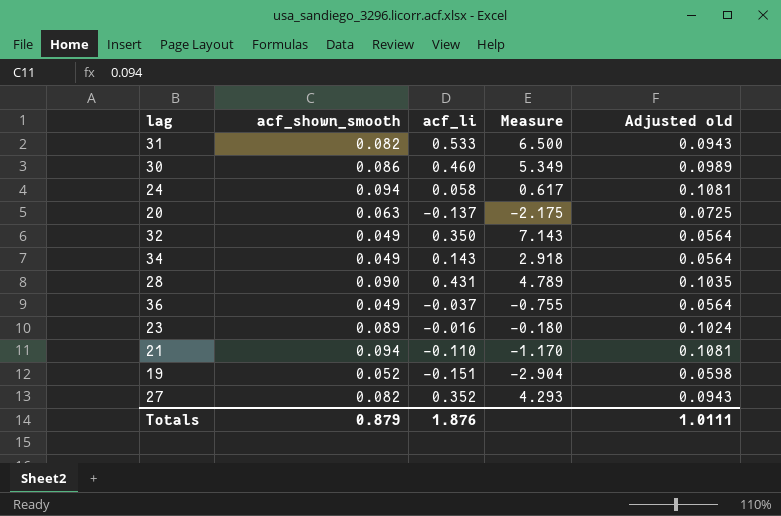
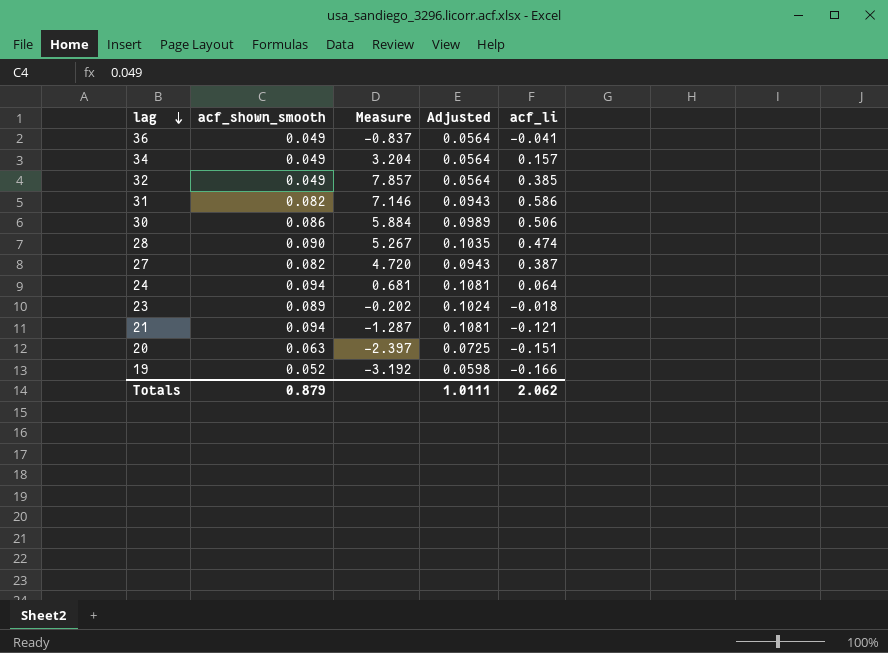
row order: none -> lag descending
column name: Adjusted old -> Adjusted
column acf_li | position: 3 -> 5
36 | Measure: -0.755 -> -0.837
36 | acf_li: -0.037 -> -0.041
34 | Measure: 2.918 -> 3.204
34 | acf_li: 0.143 -> 0.157
32 | Measure: 7.143 -> 7.857
32 | acf_li: 0.350 -> 0.385
31 | Measure: 6.500 -> 7.146
31 | acf_li: 0.533 -> 0.586
30 | Measure: 5.349 -> 5.884
30 | acf_li: 0.460 -> 0.506
28 | Measure: 4.789 -> 5.267
28 | acf_li: 0.431 -> 0.474
27 | Measure: 4.293 -> 4.720
27 | acf_li: 0.352 -> 0.387
24 | Measure: 0.617 -> 0.681
24 | acf_li: 0.058 -> 0.064
23 | Measure: -0.180 -> -0.202
23 | acf_li: -0.016 -> -0.018
21 | Measure: -1.170 -> -1.287
21 | acf_li: -0.110 -> -0.121
20 | Measure: -2.175 -> -2.397
20 | acf_li: -0.137 -> -0.151
19 | Measure: -2.904 -> -3.192
19 | acf_li: -0.151 -> -0.166
Totals | acf_li: 1.876 -> 2.062

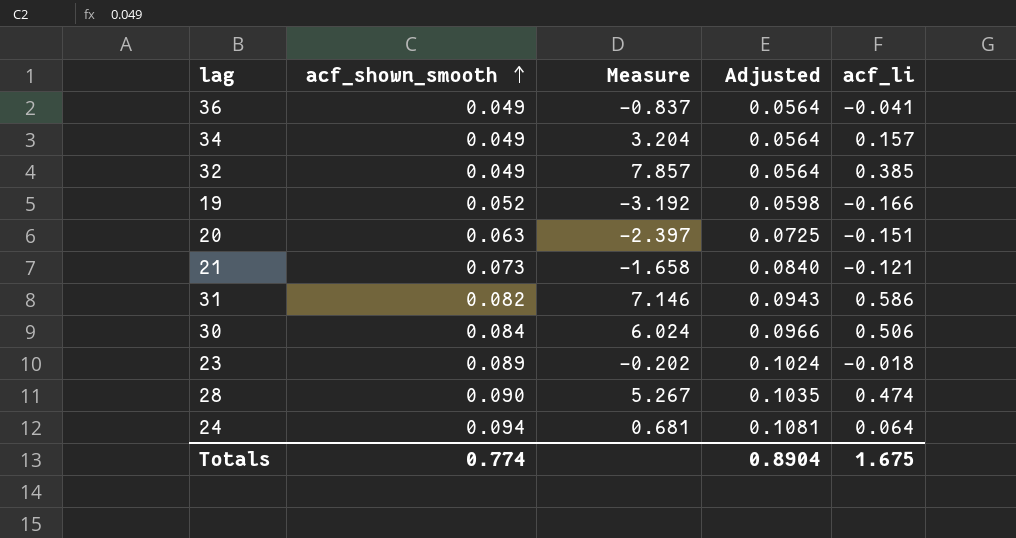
row order: lag descending -> acf_shown_smooth ascending
row 27: 0.082 | 4.720 | 0.0943 | 0.387 -> none
21 | acf_shown_smooth: 0.094 -> 0.073
21 | Measure: -1.287 -> -1.658
21 | Adjusted: 0.1081 -> 0.0840
30 | acf_shown_smooth: 0.086 -> 0.084
30 | Measure: 5.884 -> 6.024
30 | Adjusted: 0.0989 -> 0.0966
Totals | acf_shown_smooth: 0.879 -> 0.774
Totals | Adjusted: 1.0111 -> 0.8904
Totals | acf_li: 2.062 -> 1.675

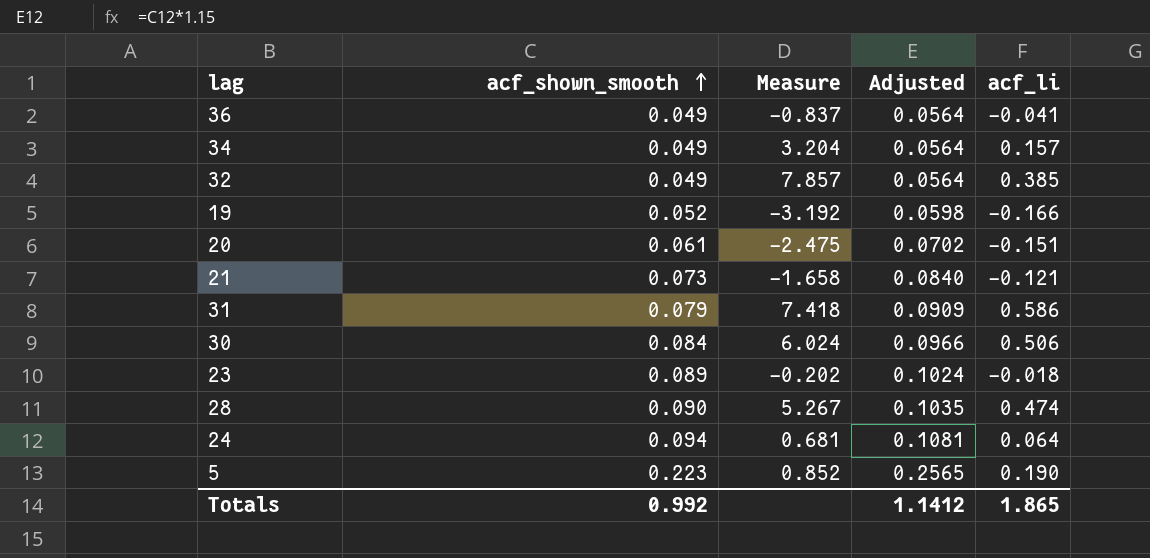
20 | acf_shown_smooth: 0.063 -> 0.061
20 | Measure: -2.397 -> -2.475
20 | Adjusted: 0.0725 -> 0.0702
31 | acf_shown_smooth: 0.082 -> 0.079
31 | Measure: 7.146 -> 7.418
31 | Adjusted: 0.0943 -> 0.0909
row 5: none -> 0.223 | 0.852 | 0.2565 | 0.190
Totals | acf_shown_smooth: 0.774 -> 0.992
Totals | Adjusted: 0.8904 -> 1.1412
Totals | acf_li: 1.675 -> 1.865

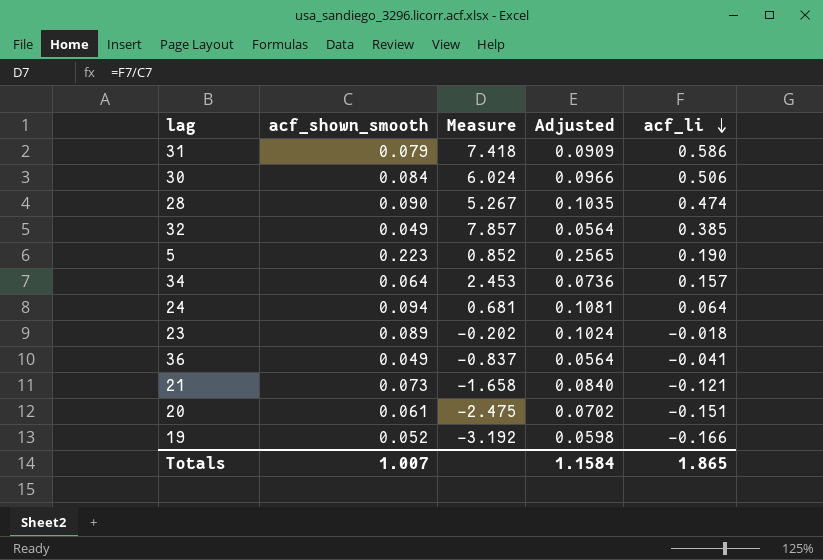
row order: acf_shown_smooth ascending -> acf_li descending
34 | acf_shown_smooth: 0.049 -> 0.064
34 | Measure: 3.204 -> 2.453
34 | Adjusted: 0.0564 -> 0.0736
Totals | acf_shown_smooth: 0.992 -> 1.007
Totals | Adjusted: 1.1412 -> 1.1584

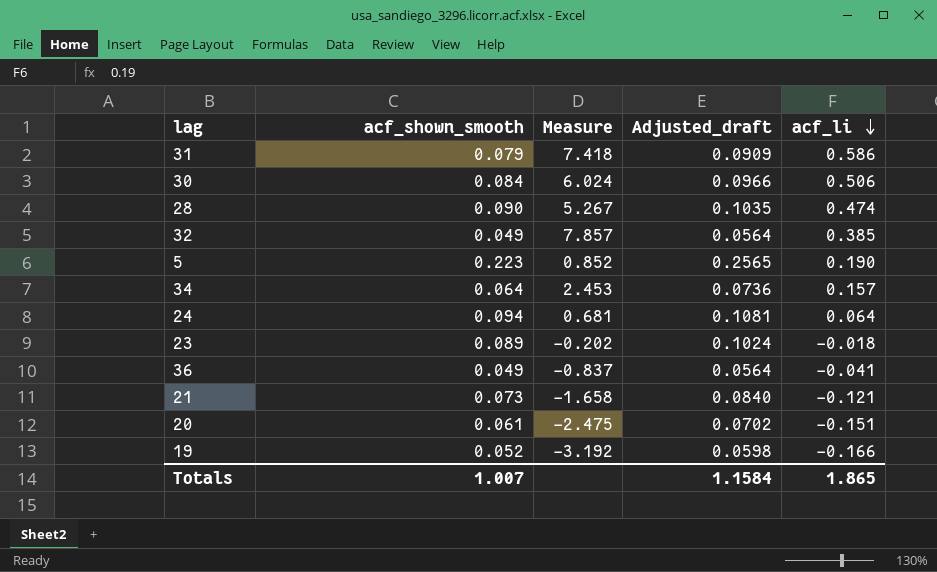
column name: Adjusted -> Adjusted_draft

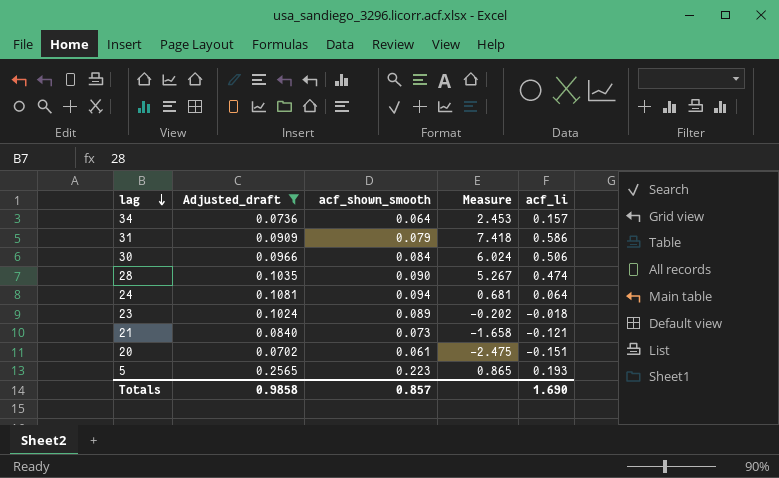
filter: none -> Adjusted_draft >= 0.0702
row order: acf_li descending -> lag descending
column Adjusted_draft | position: 4 -> 2
5 | Measure: 0.852 -> 0.865
5 | acf_li: 0.190 -> 0.193
Totals | Adjusted_draft: 1.1584 -> 0.9858
Totals | acf_shown_smooth: 1.007 -> 0.857
Totals | acf_li: 1.865 -> 1.690

